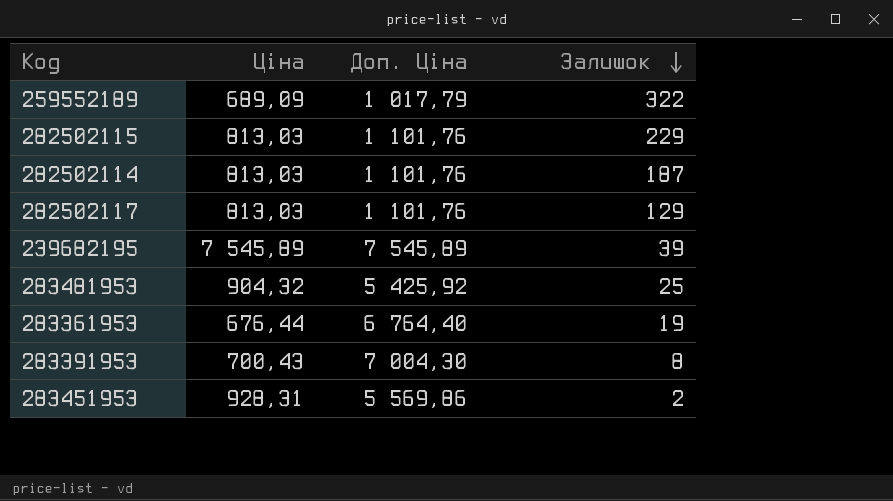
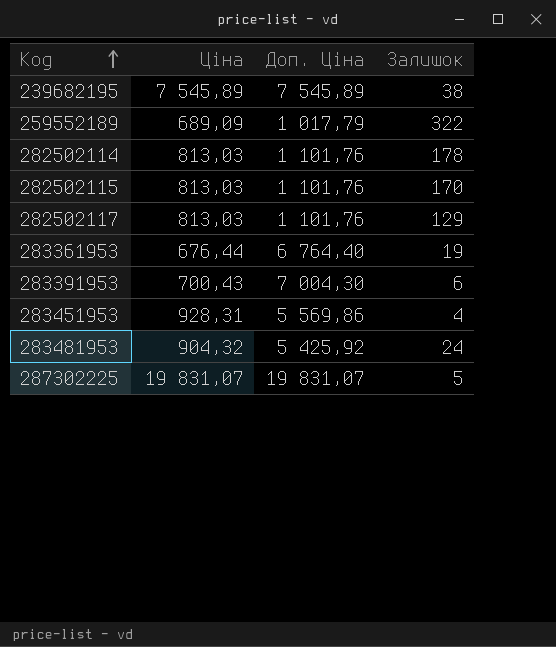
row order: Залишок descending -> Код ascending
239682195 | Залишок: 39 -> 38
282502114 | Залишок: 187 -> 178
282502115 | Залишок: 229 -> 170
283391953 | Залишок: 8 -> 6
283451953 | Залишок: 2 -> 4
283481953 | Залишок: 25 -> 24
row 287302225: none -> 19 831,07 | 19 831,07 | 5

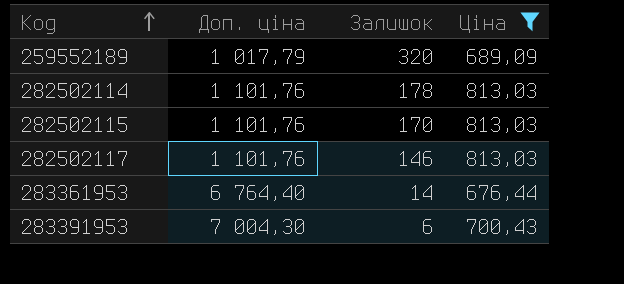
filter: none -> Ціна <= 813,03
column name: Доп. Ціна -> Доп. ціна
column Ціна | position: 2 -> 4
259552189 | Залишок: 322 -> 320
282502117 | Залишок: 129 -> 146
283361953 | Залишок: 19 -> 14

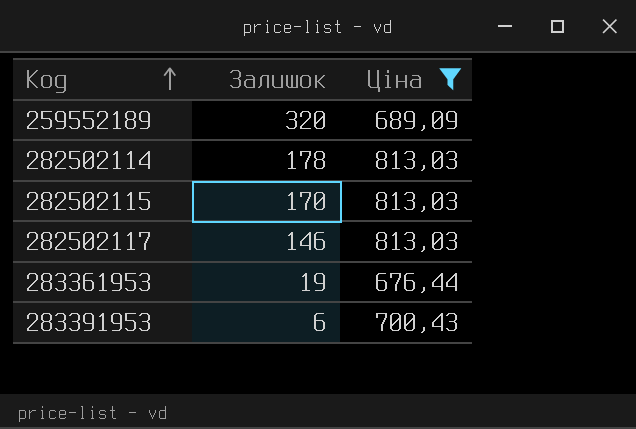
column Доп. ціна | position: 2 -> none
283361953 | Залишок: 14 -> 19

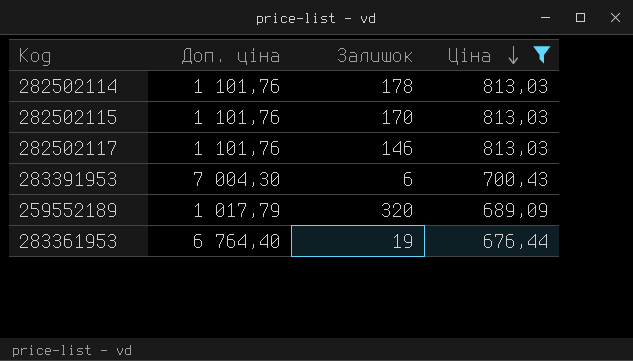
row order: Код ascending -> Ціна descending
column Доп. ціна | position: none -> 2

